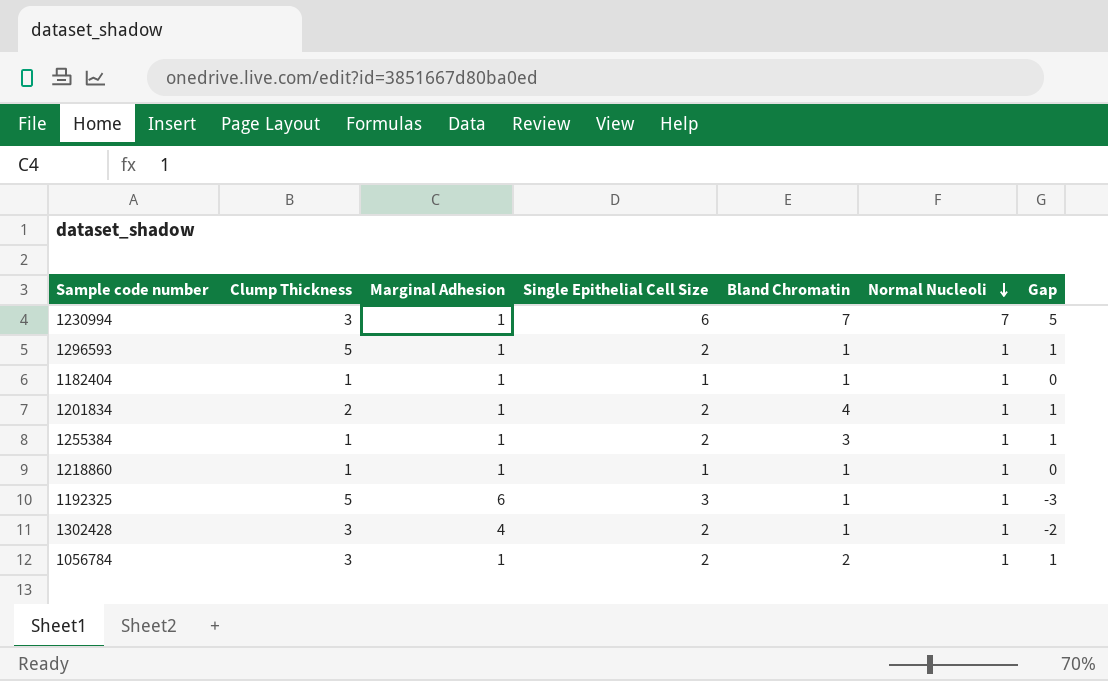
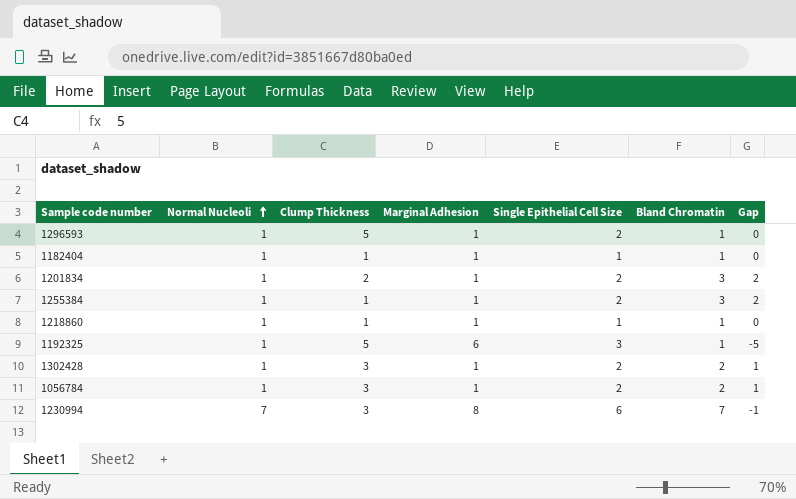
row order: Normal Nucleoli descending -> Normal Nucleoli ascending
column Normal Nucleoli | position: 6 -> 2
column Gap | formula: [Single Epithelial Cell Size] - [Marginal Adhesion] -> [Bland Chromatin] - [Marginal Adhesion]
1201834 | Bland Chromatin: 4 -> 3
1302428 | Marginal Adhesion: 4 -> 1
1302428 | Bland Chromatin: 1 -> 2
1230994 | Marginal Adhesion: 1 -> 8

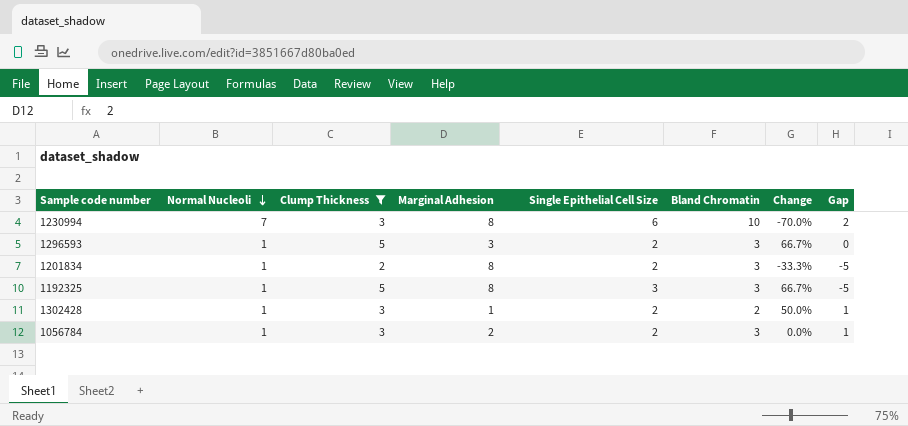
filter: none -> Clump Thickness != 1
row order: Normal Nucleoli ascending -> Normal Nucleoli descending
column Change | formula: none -> ([Clump Thickness] - [Bland Chromatin]) / [Bland Chromatin]
1230994 | Bland Chromatin: 7 -> 10
1230994 | Gap: -1 -> 2
1296593 | Marginal Adhesion: 1 -> 3
1296593 | Bland Chromatin: 1 -> 3
1201834 | Marginal Adhesion: 1 -> 8
1201834 | Gap: 2 -> -5
1192325 | Marginal Adhesion: 6 -> 8
1192325 | Bland Chromatin: 1 -> 3
1056784 | Marginal Adhesion: 1 -> 2
1056784 | Bland Chromatin: 2 -> 3

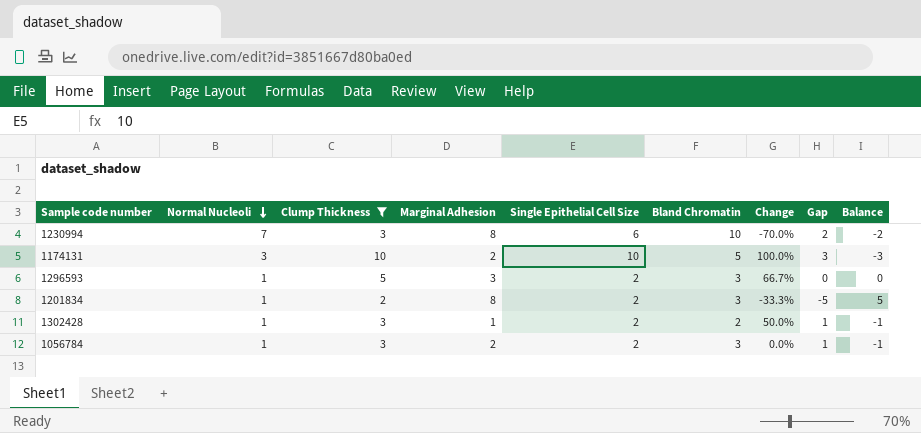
column Balance | formula: none -> [Marginal Adhesion] - [Bland Chromatin]
row 1192325: 1 | 5 | 8 | 3 | 3 | 66.7% | -5 -> none
row 1174131: none -> 3 | 10 | 2 | 10 | 5 | 100.0% | 3 | -3

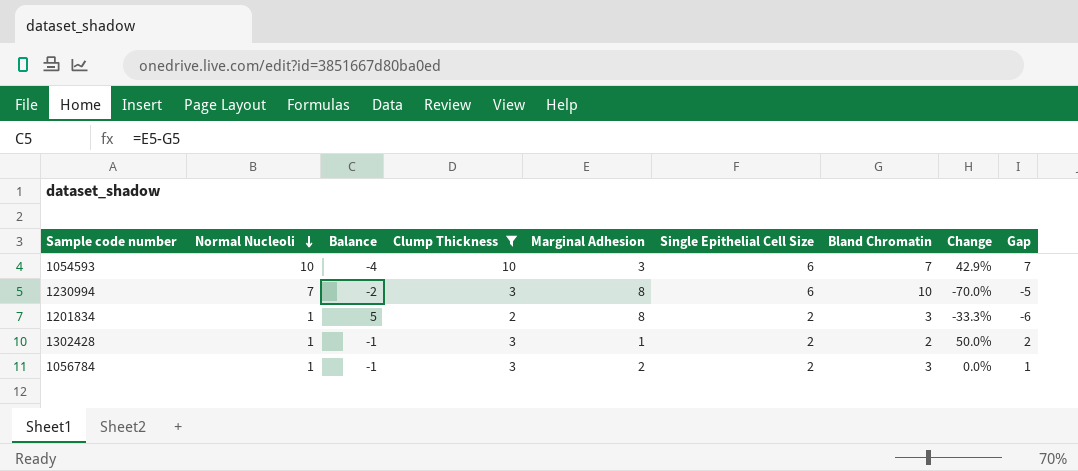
column Balance | position: 9 -> 3
column Gap | formula: [Bland Chromatin] - [Marginal Adhesion] -> [Clump Thickness] - [Marginal Adhesion]
row 1174131: 3 | 10 | 2 | 10 | 5 | 100.0% | 3 | -3 -> none
row 1296593: 1 | 5 | 3 | 2 | 3 | 66.7% | 0 | 0 -> none
row 1054593: none -> 10 | -4 | 10 | 3 | 6 | 7 | 42.9% | 7

